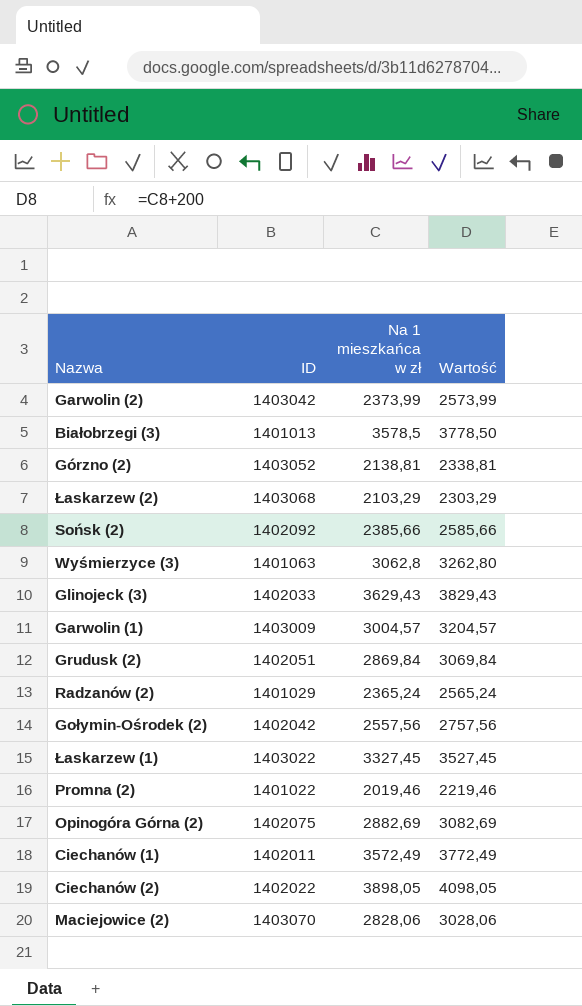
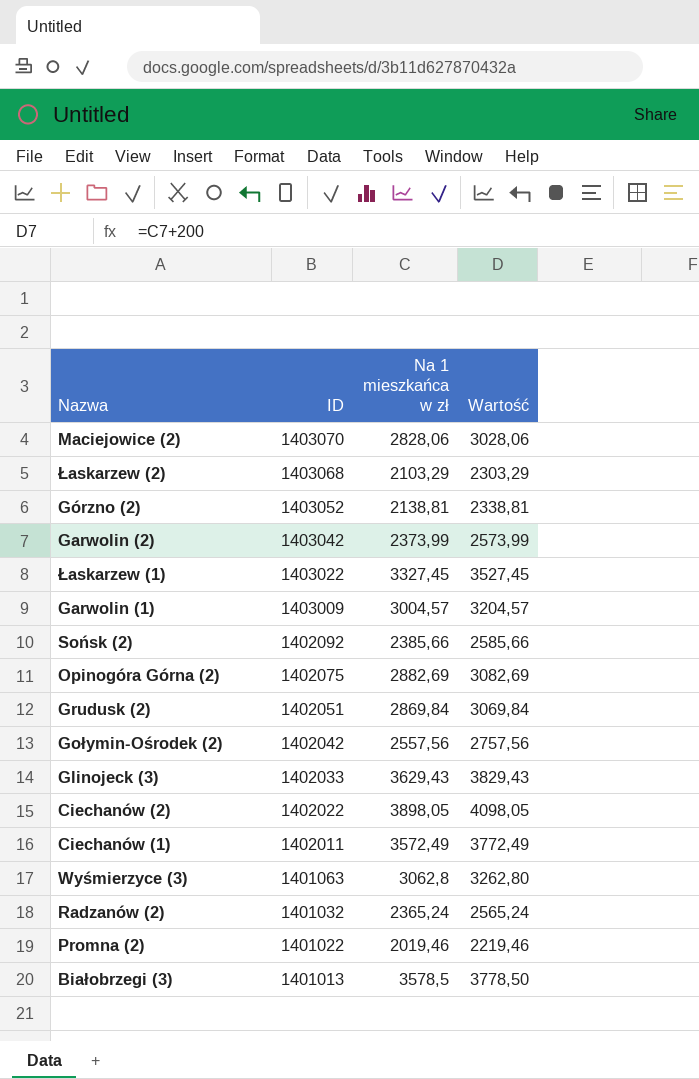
row order: none -> ID descending
Radzanów (2) | ID: 1401029 -> 1401032

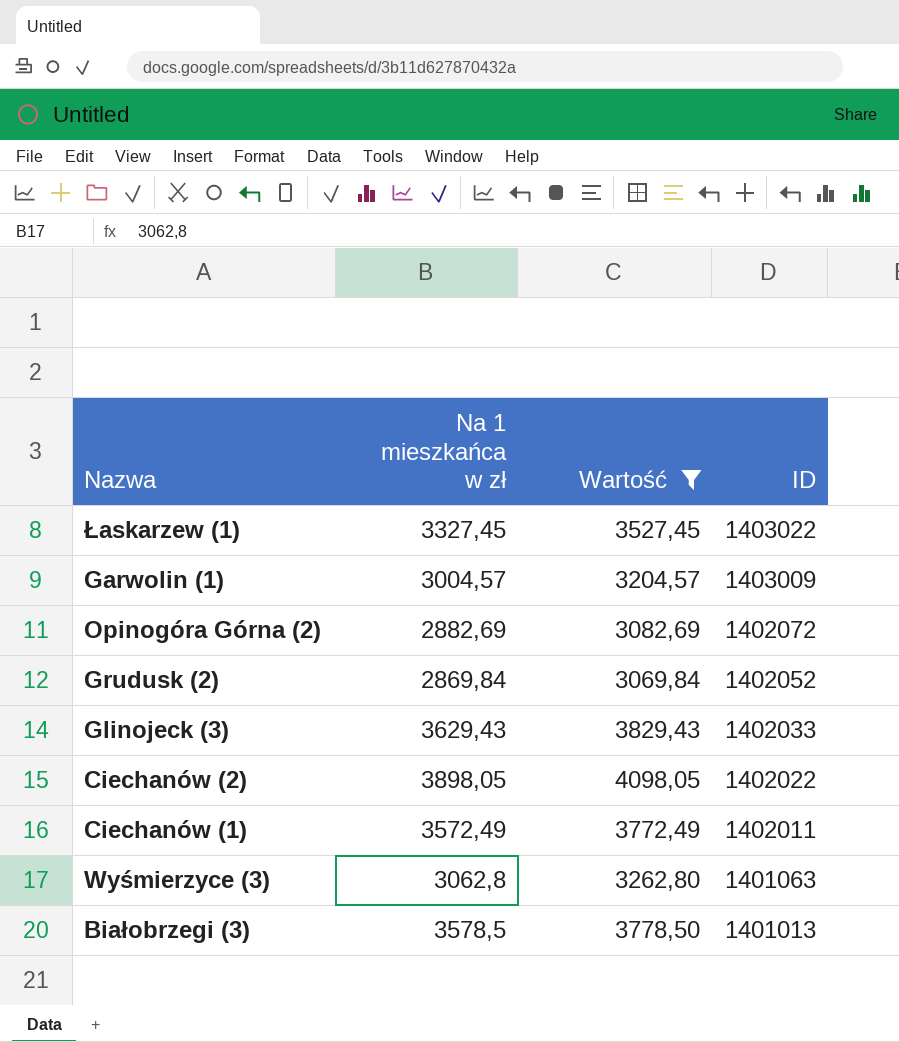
filter: none -> Wartość >= 3069,84
column ID | position: 2 -> 4
Opinogóra Górna (2) | ID: 1402075 -> 1402072
Grudusk (2) | ID: 1402051 -> 1402052

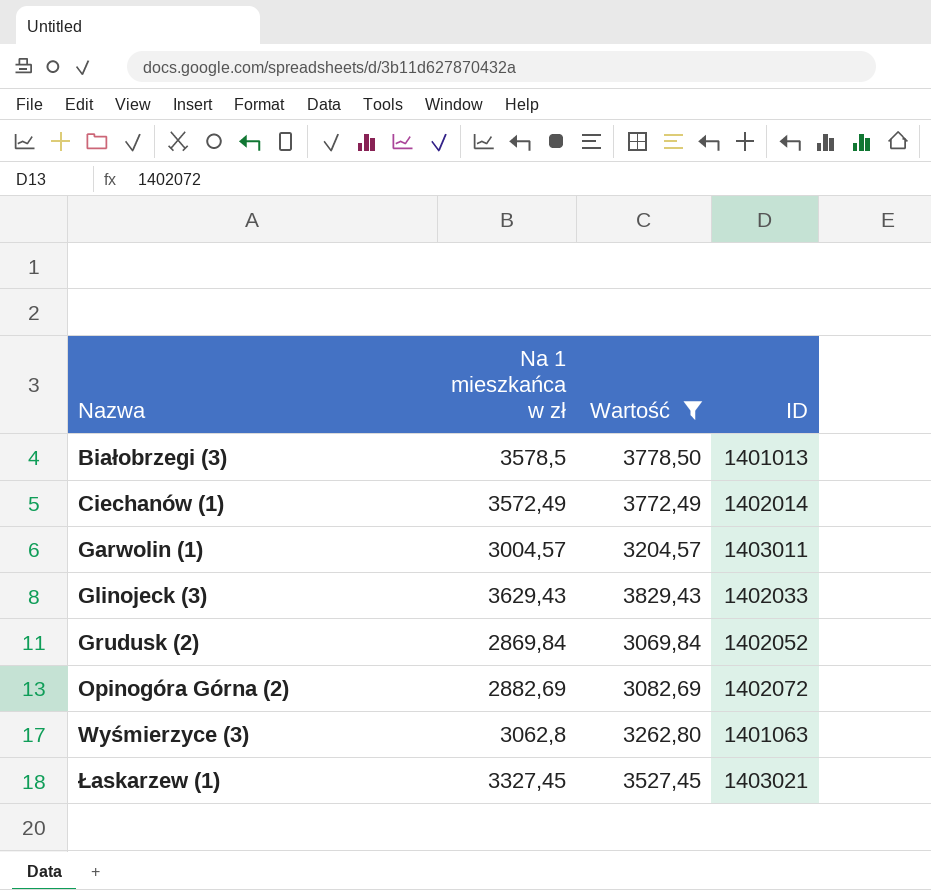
row order: ID descending -> Nazwa ascending
row Ciechanów (2): 3898,05 | 4098,05 | 1402022 -> none
Ciechanów (1) | ID: 1402011 -> 1402014
Garwolin (1) | ID: 1403009 -> 1403011
Łaskarzew (1) | ID: 1403022 -> 1403021

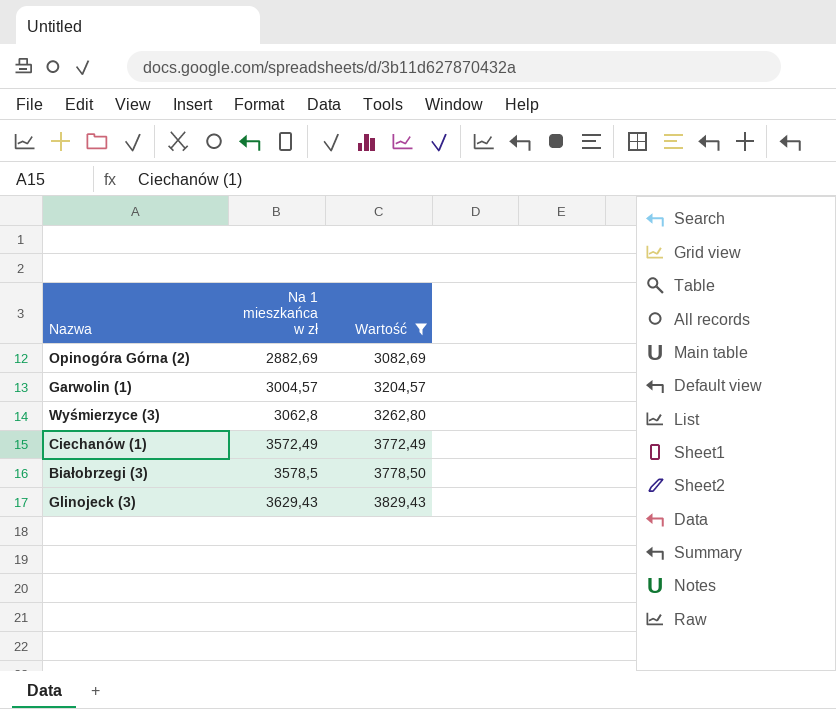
row order: Nazwa ascending -> Na 1 mieszkańca w zł ascending
column ID | position: 4 -> none
row Grudusk (2): 2869,84 | 3069,84 | 1402052 -> none
row Łaskarzew (1): 3327,45 | 3527,45 | 1403021 -> none

